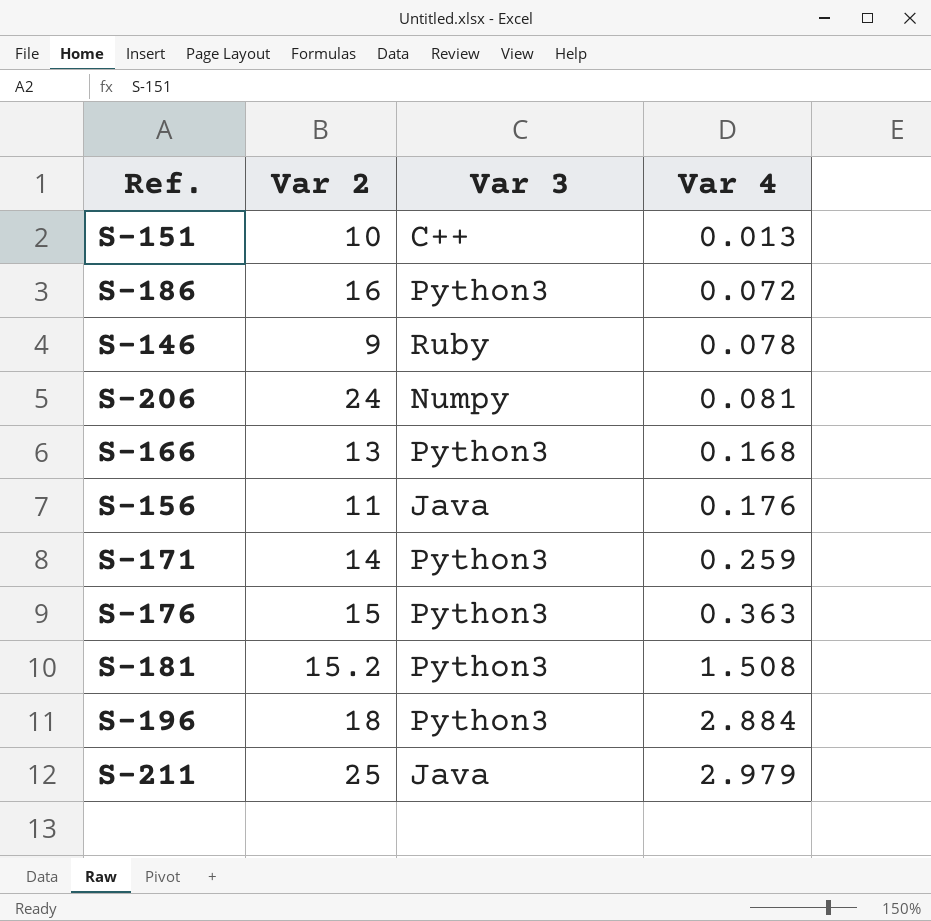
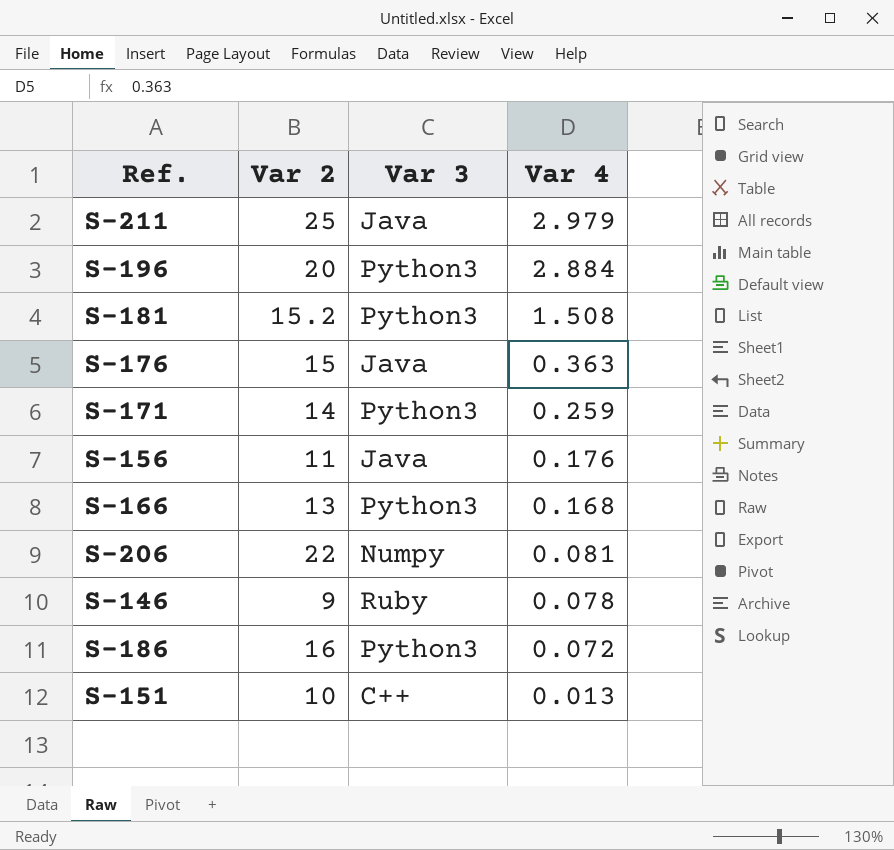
row order: Var 4 ascending -> Var 4 descending
S-196 | Var 2: 18 -> 20
S-176 | Var 3: Python3 -> Java
S-206 | Var 2: 24 -> 22

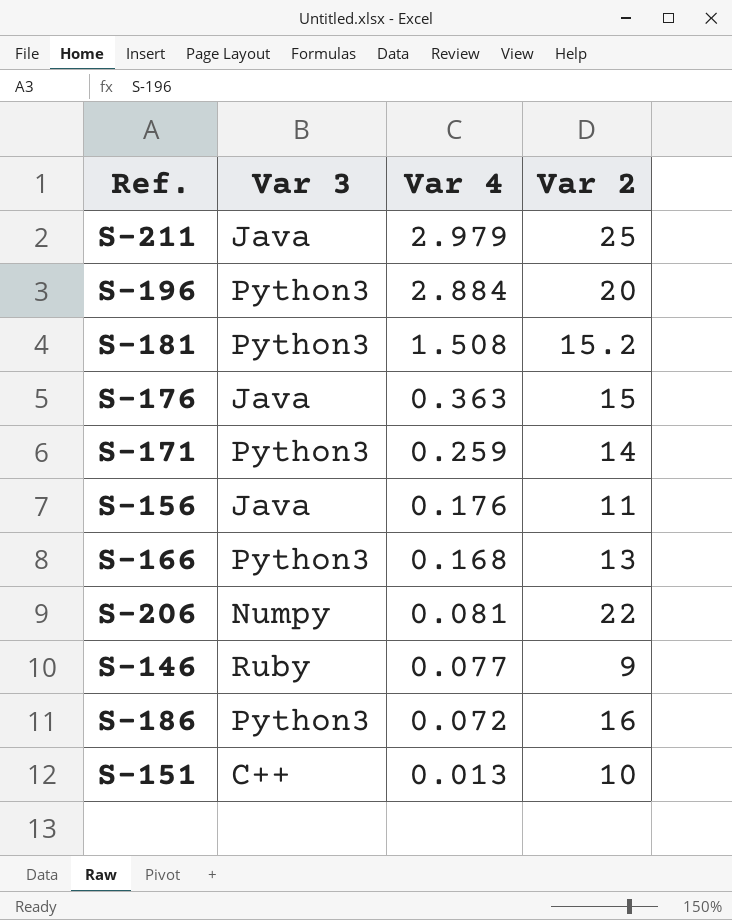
column Var 2 | position: 2 -> 4
S-146 | Var 4: 0.078 -> 0.077

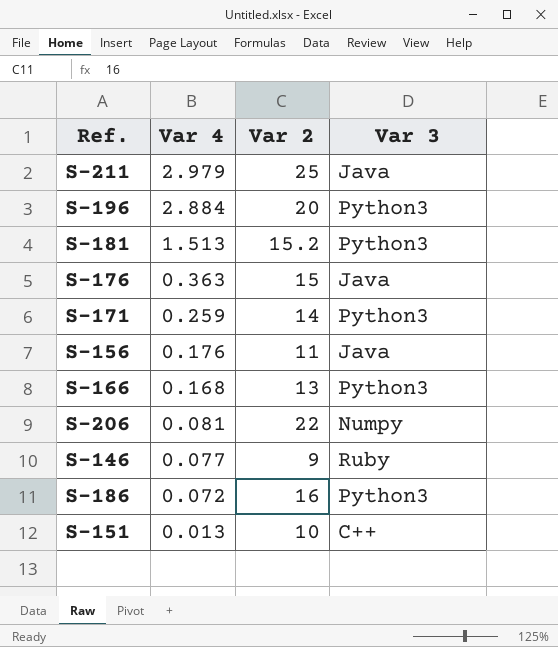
column Var 3 | position: 2 -> 4
S-181 | Var 4: 1.508 -> 1.513

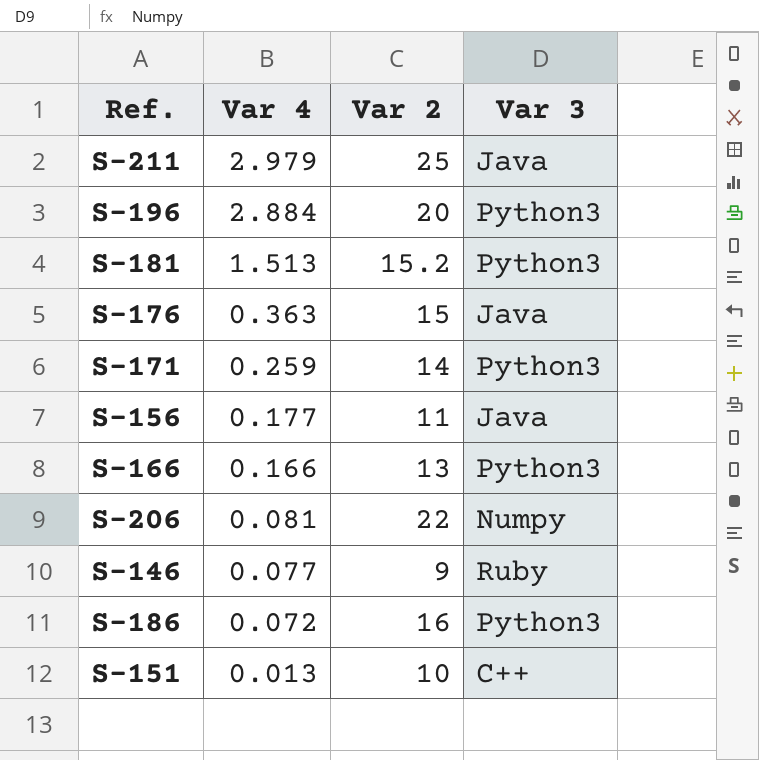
S-156 | Var 4: 0.176 -> 0.177
S-166 | Var 4: 0.168 -> 0.166

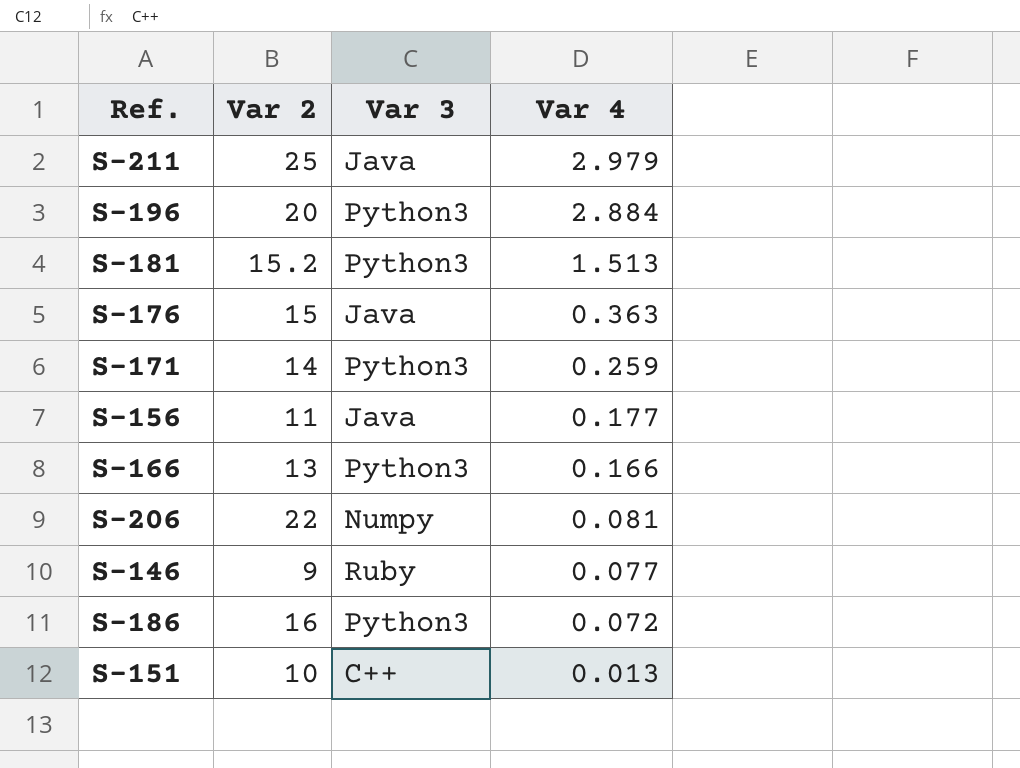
column Var 4 | position: 2 -> 4

